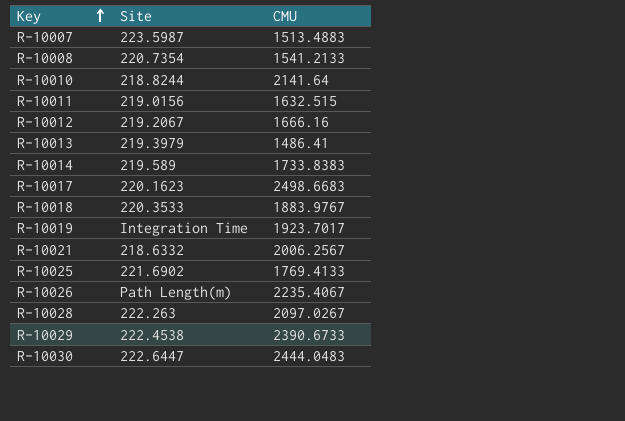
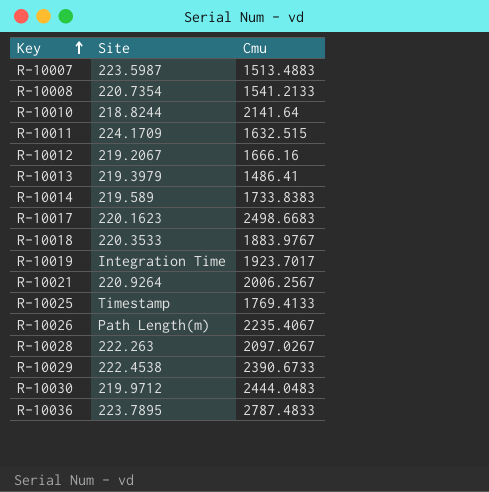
column name: CMU -> Cmu
R-10011 | Site: 219.0156 -> 224.1709
R-10021 | Site: 218.6332 -> 220.9264
R-10025 | Site: 221.6902 -> Timestamp
R-10030 | Site: 222.6447 -> 219.9712
row R-10036: none -> 223.7895 | 2787.4833

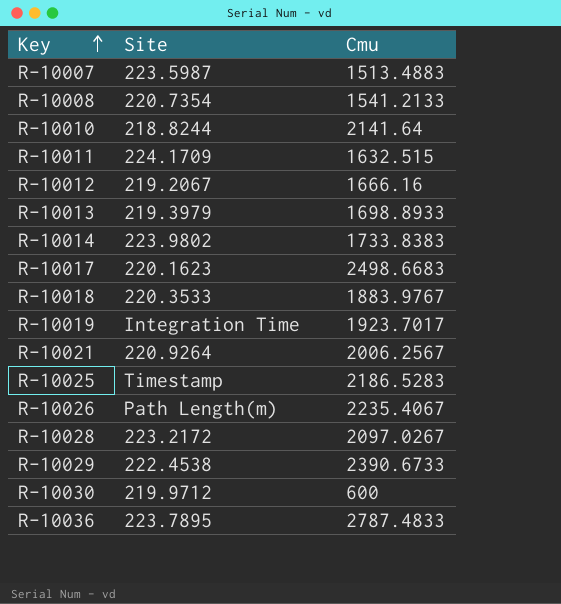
R-10013 | Cmu: 1486.41 -> 1698.8933
R-10014 | Site: 219.589 -> 223.9802
R-10025 | Cmu: 1769.4133 -> 2186.5283
R-10028 | Site: 222.263 -> 223.2172
R-10030 | Cmu: 2444.0483 -> 600

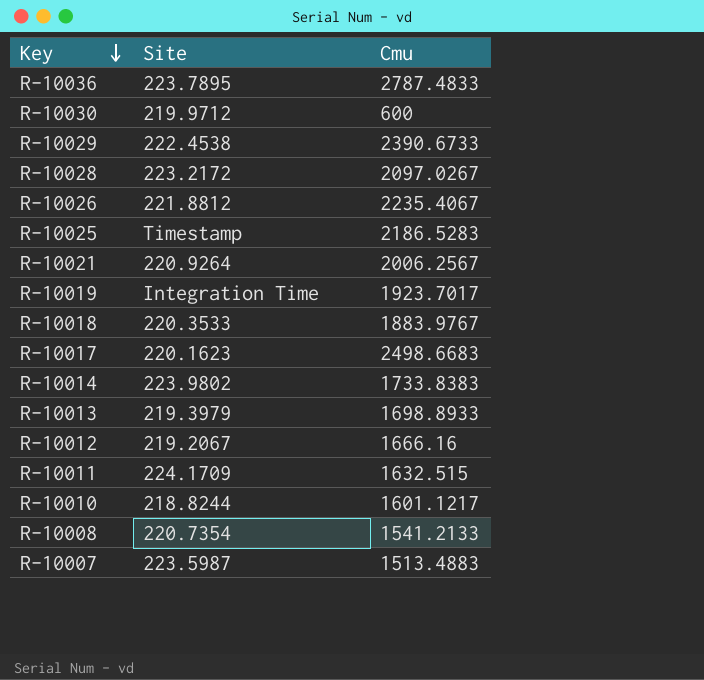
row order: Key ascending -> Key descending
R-10026 | Site: Path Length(m) -> 221.8812
R-10010 | Cmu: 2141.64 -> 1601.1217

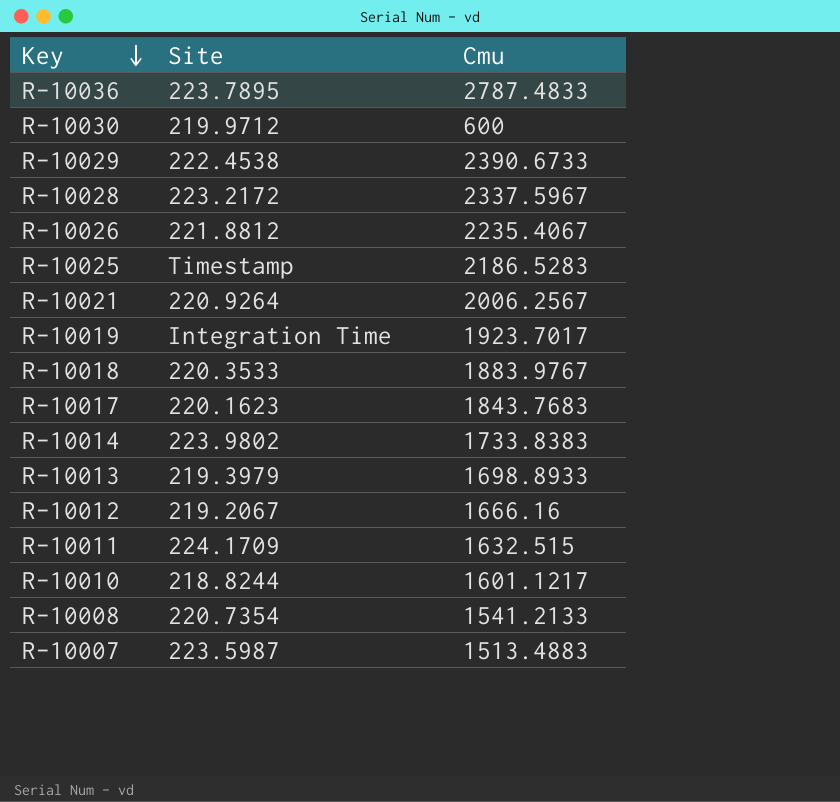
R-10028 | Cmu: 2097.0267 -> 2337.5967
R-10017 | Cmu: 2498.6683 -> 1843.7683

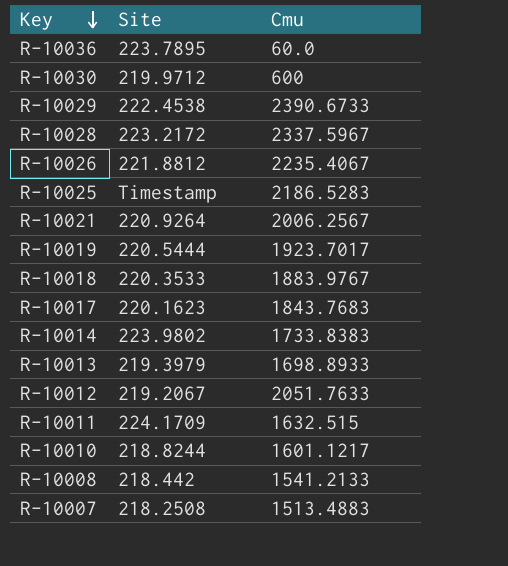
R-10036 | Cmu: 2787.4833 -> 60.0
R-10019 | Site: Integration Time -> 220.5444
R-10012 | Cmu: 1666.16 -> 2051.7633
R-10008 | Site: 220.7354 -> 218.442
R-10007 | Site: 223.5987 -> 218.2508

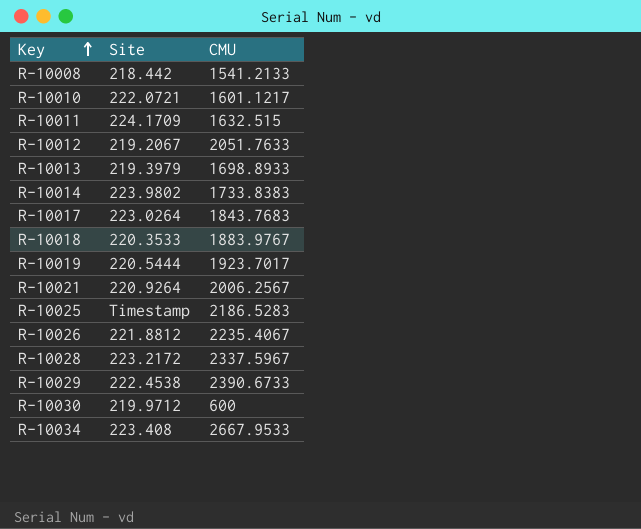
row order: Key descending -> Key ascending
column name: Cmu -> CMU
row R-10036: 223.7895 | 60.0 -> none
row R-10007: 218.2508 | 1513.4883 -> none
R-10010 | Site: 218.8244 -> 222.0721
R-10017 | Site: 220.1623 -> 223.0264
row R-10034: none -> 223.408 | 2667.9533

